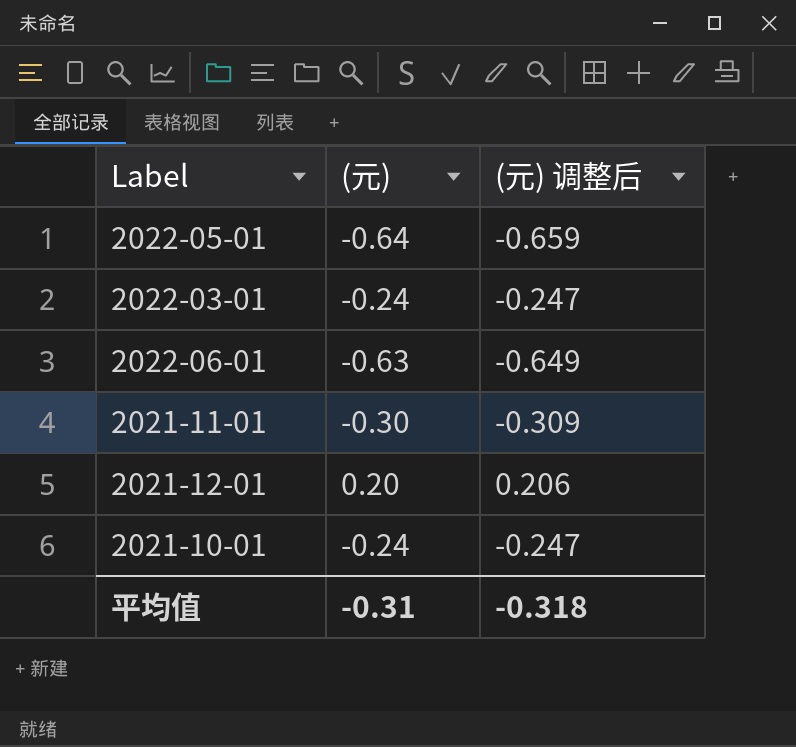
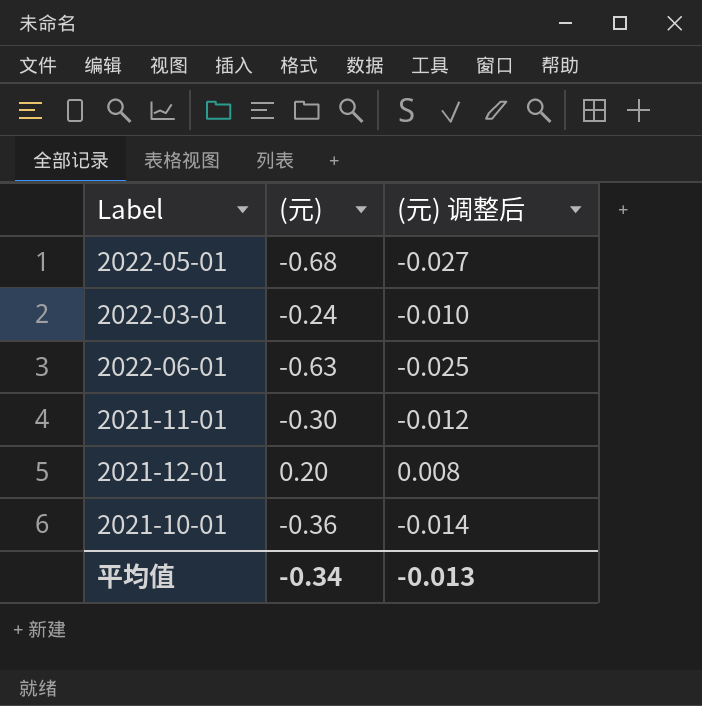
column (元) 调整后 | formula: [(元)] * 1.03 -> [(元)] * 0.04
2022-05-01 | (元): -0.64 -> -0.68
2021-10-01 | (元): -0.24 -> -0.36
平均值 | (元): -0.31 -> -0.34
平均值 | (元) 调整后: -0.318 -> -0.013

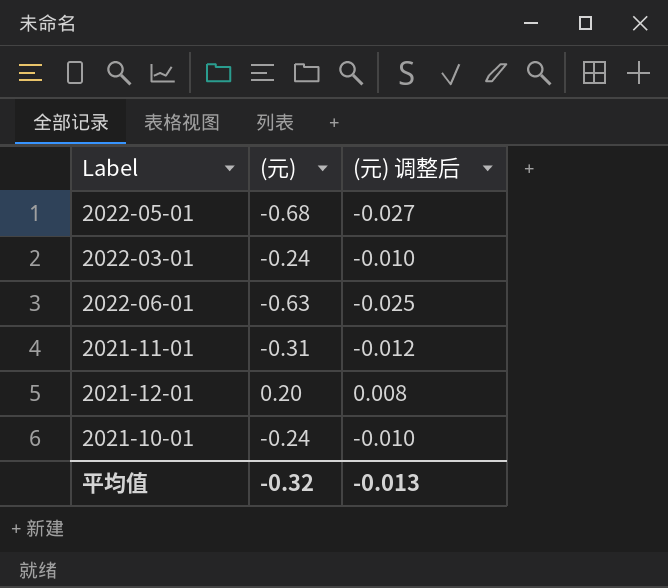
2021-11-01 | (元): -0.30 -> -0.31
2021-10-01 | (元): -0.36 -> -0.24
2021-10-01 | (元) 调整后: -0.014 -> -0.010
平均值 | (元): -0.34 -> -0.32

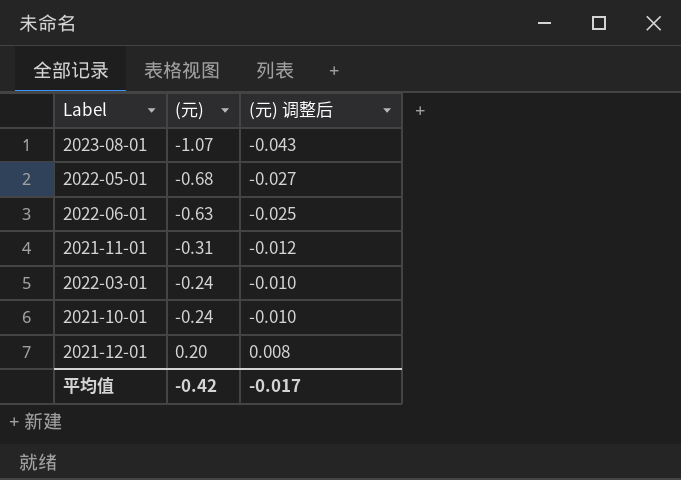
row order: none -> (元) ascending
row 2023-08-01: none -> -1.07 | -0.043
平均值 | (元): -0.32 -> -0.42
平均值 | (元) 调整后: -0.013 -> -0.017

